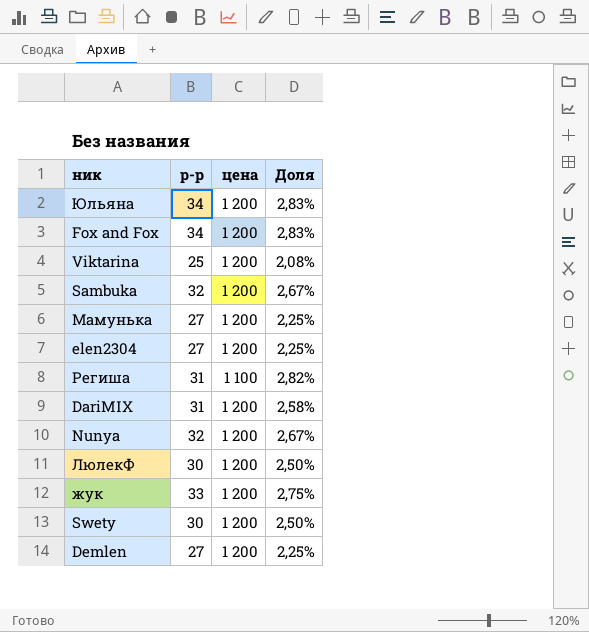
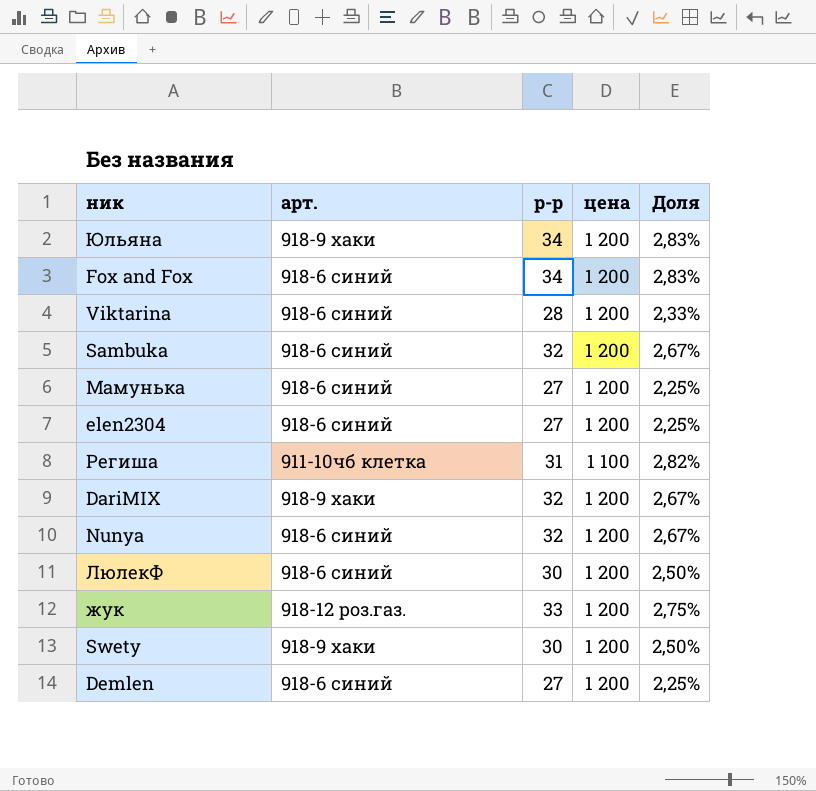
column арт. | position: none -> 2
Viktarina | р-р: 25 -> 28
Viktarina | Доля: 2,08% -> 2,33%
DariMIX | р-р: 31 -> 32
DariMIX | Доля: 2,58% -> 2,67%

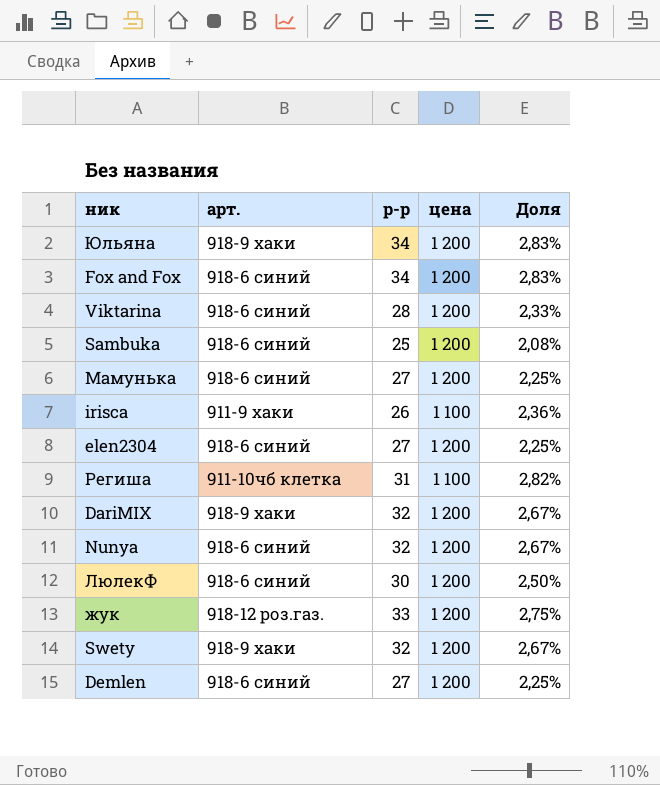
Sambuka | р-р: 32 -> 25
Sambuka | Доля: 2,67% -> 2,08%
row irisca: none -> 911-9 хаки | 26 | 1 100 | 2,36%
Swety | р-р: 30 -> 32
Swety | Доля: 2,50% -> 2,67%

